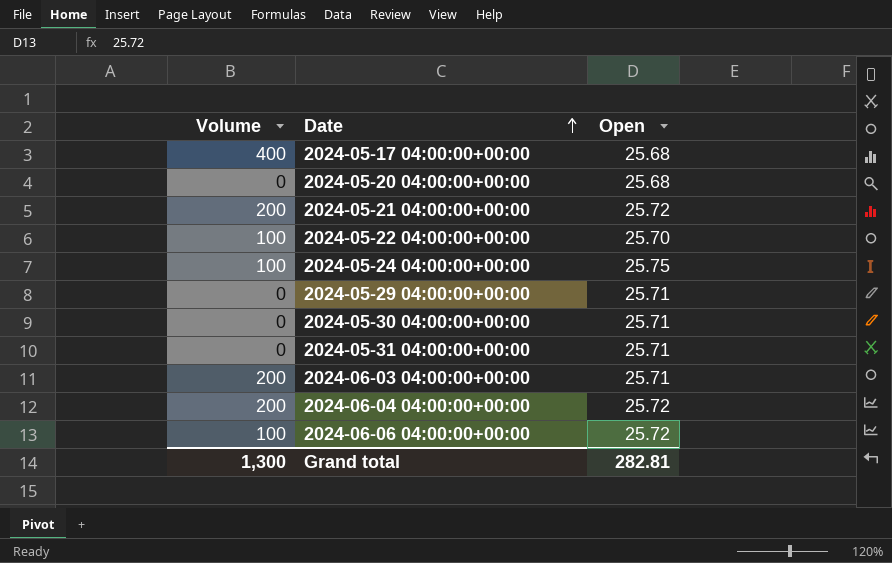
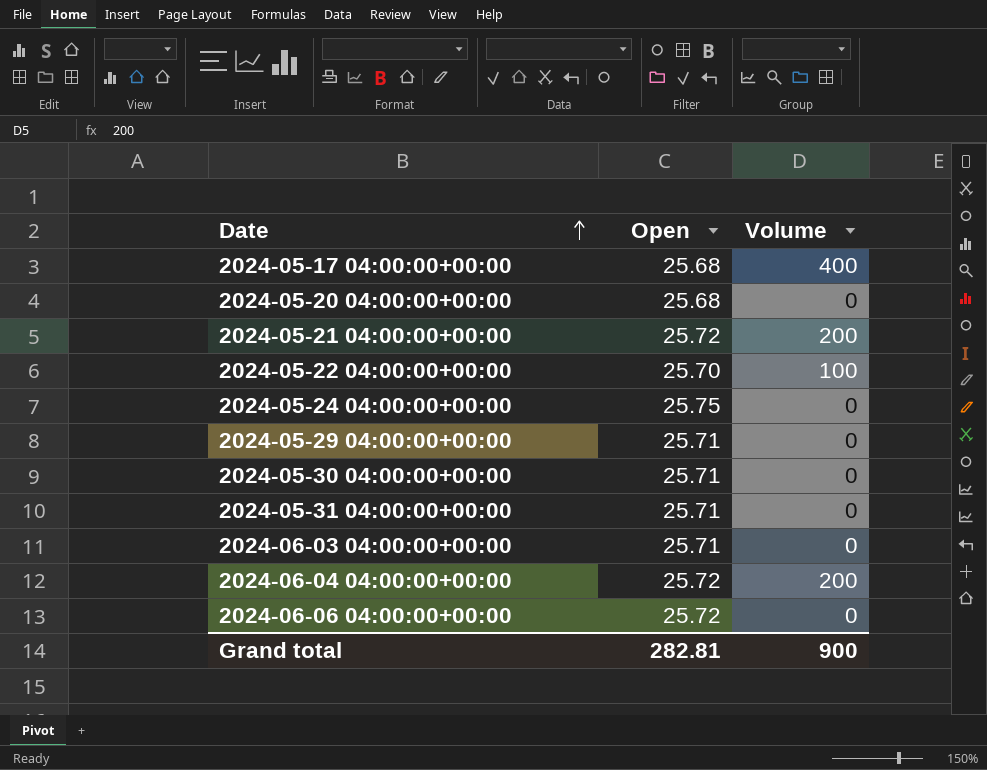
column Volume | position: 1 -> 3
2024-05-24 04:00:00+00:00 | Volume: 100 -> 0
2024-06-03 04:00:00+00:00 | Volume: 200 -> 0
2024-06-06 04:00:00+00:00 | Volume: 100 -> 0
Grand total | Volume: 1,300 -> 900

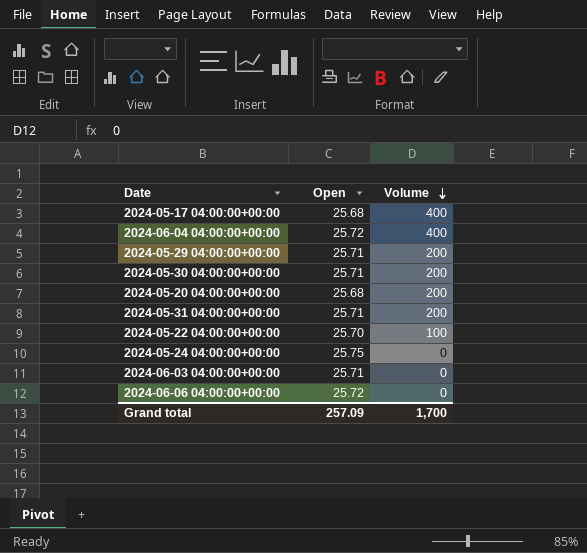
row order: Date ascending -> Volume descending
row 2024-05-21 04:00:00+00:00: 25.72 | 200 -> none
2024-06-04 04:00:00+00:00 | Volume: 200 -> 400
2024-05-29 04:00:00+00:00 | Volume: 0 -> 200
2024-05-30 04:00:00+00:00 | Volume: 0 -> 200
2024-05-20 04:00:00+00:00 | Volume: 0 -> 200
2024-05-31 04:00:00+00:00 | Volume: 0 -> 200
Grand total | Open: 282.81 -> 257.09
Grand total | Volume: 900 -> 1,700

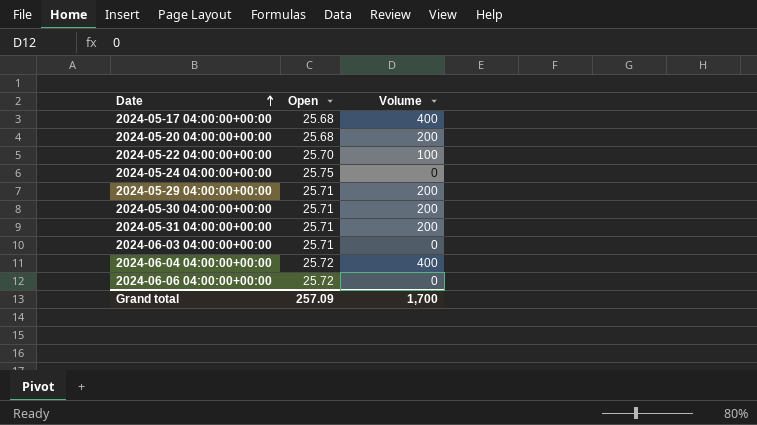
row order: Volume descending -> Date ascending

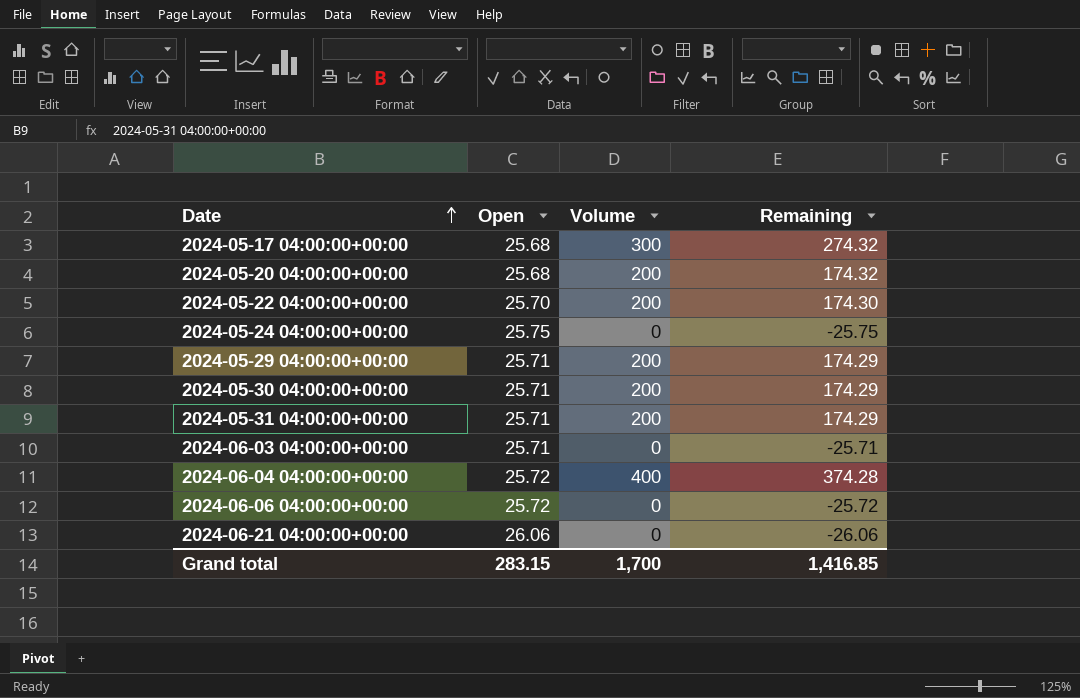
column Remaining | formula: none -> [Volume] - [Open]
2024-05-17 04:00:00+00:00 | Volume: 400 -> 300
2024-05-22 04:00:00+00:00 | Volume: 100 -> 200
row 2024-06-21 04:00:00+00:00: none -> 26.06 | 0 | -26.06
Grand total | Open: 257.09 -> 283.15

